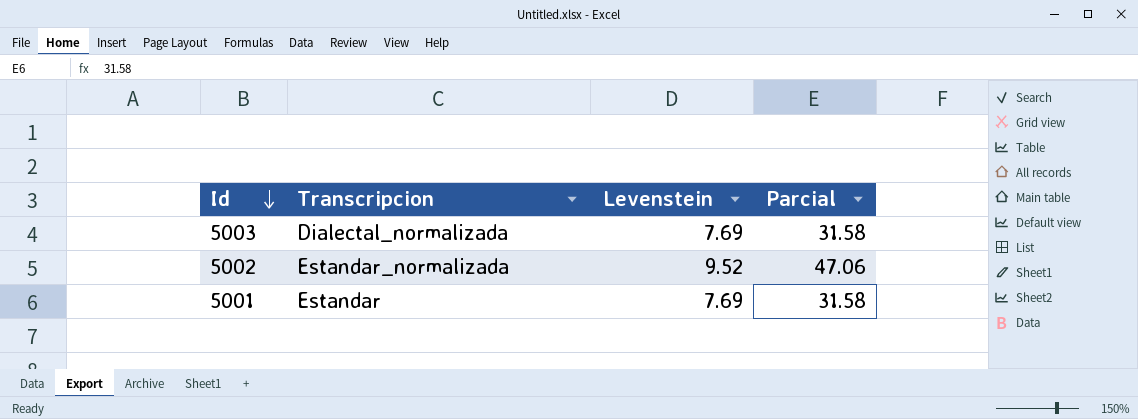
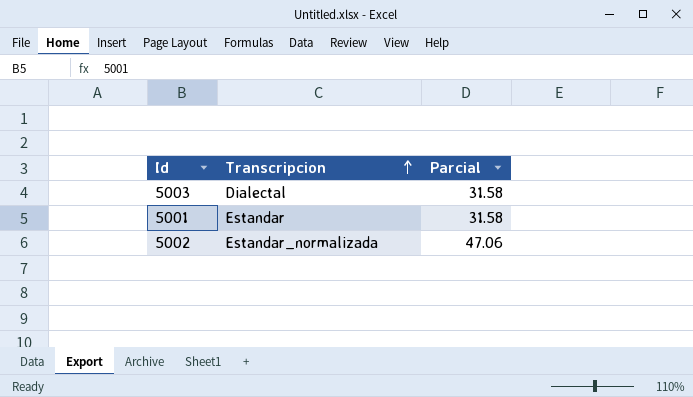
row order: Id descending -> Transcripcion ascending
column Levenstein | position: 3 -> none
5003 | Transcripcion: Dialectal_normalizada -> Dialectal

